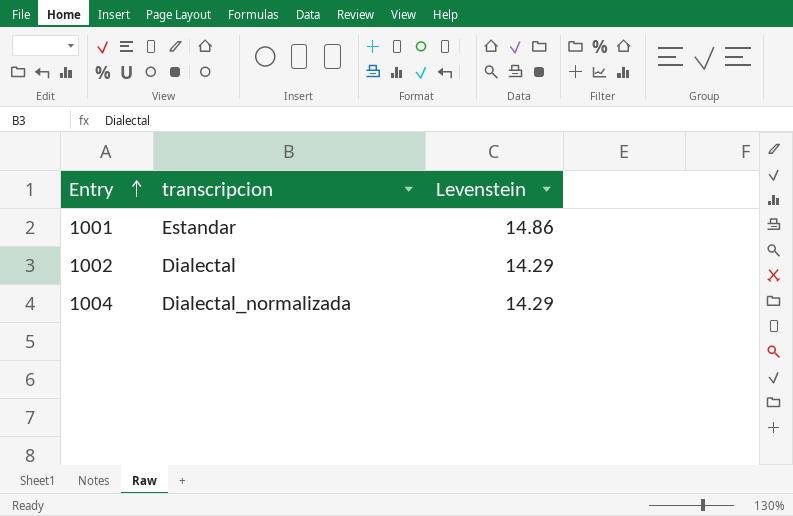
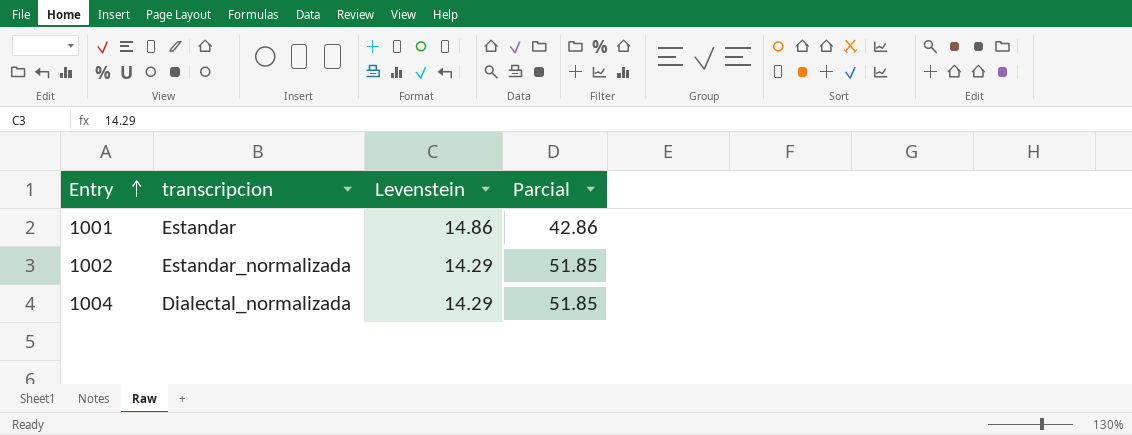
column Parcial | position: none -> 4
1002 | transcripcion: Dialectal -> Estandar_normalizada

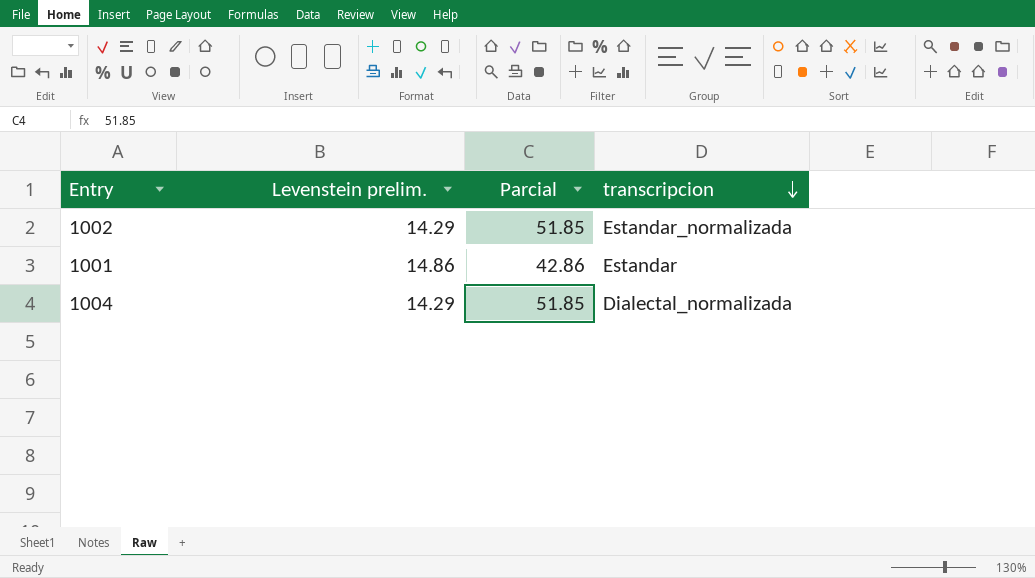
row order: Entry ascending -> transcripcion descending
column name: Levenstein -> Levenstein prelim.
column transcripcion | position: 2 -> 4

